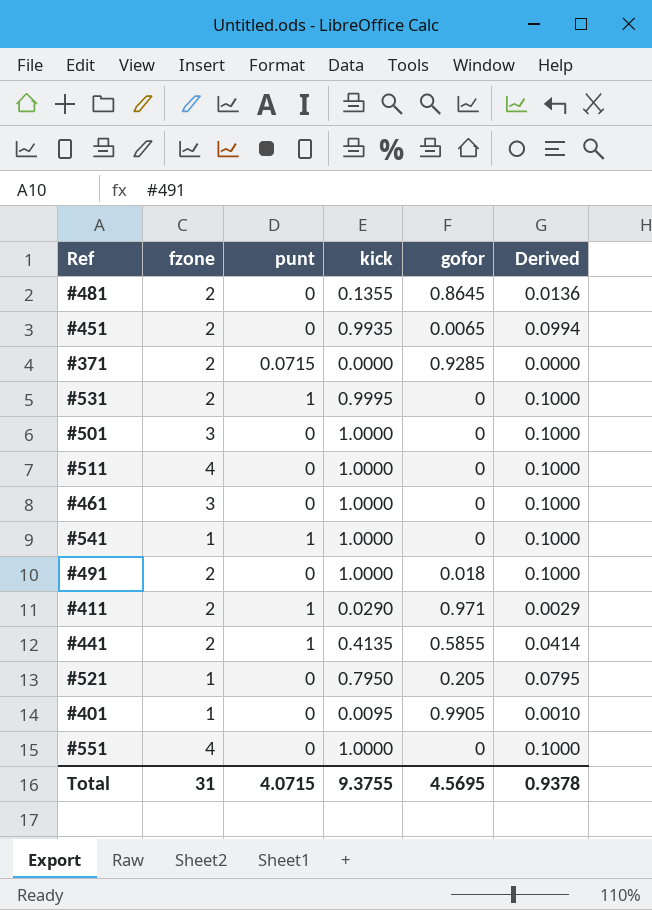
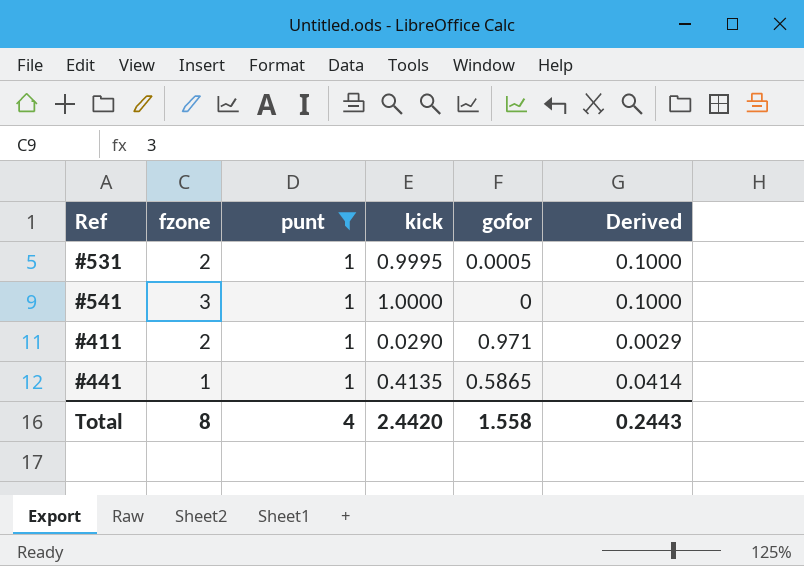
filter: none -> punt = 1
#531 | gofor: 0 -> 0.0005
#541 | fzone: 1 -> 3
#441 | fzone: 2 -> 1
#441 | gofor: 0.5855 -> 0.5865
Total | fzone: 31 -> 8
Total | punt: 4.0715 -> 4
Total | kick: 9.3755 -> 2.4420
Total | gofor: 4.5695 -> 1.558
Total | Derived: 0.9378 -> 0.2443

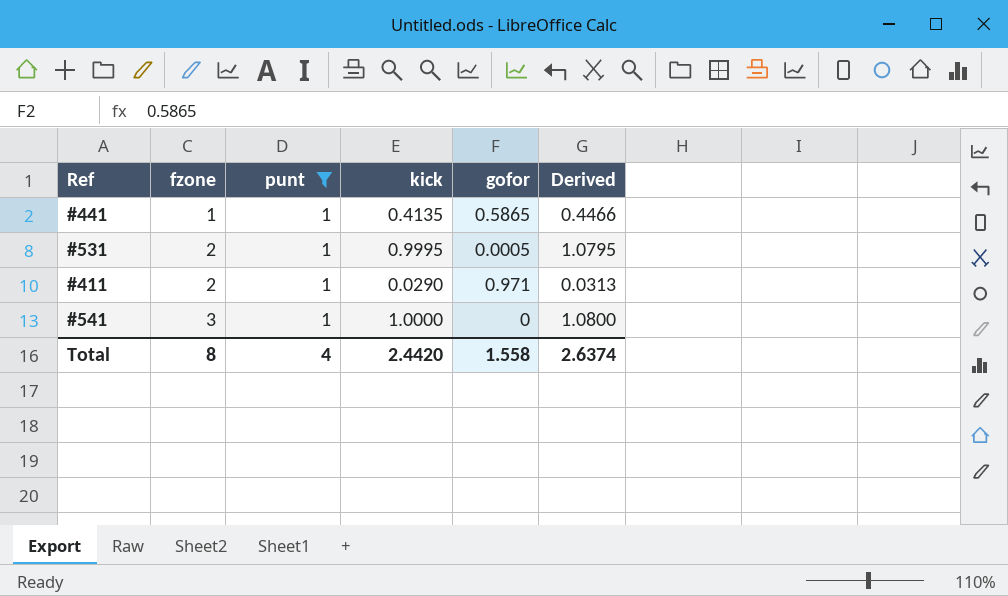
row order: none -> fzone ascending
column Derived | formula: [kick] * 0.1 -> [kick] * 1.08
Total | Derived: 0.2443 -> 2.6374

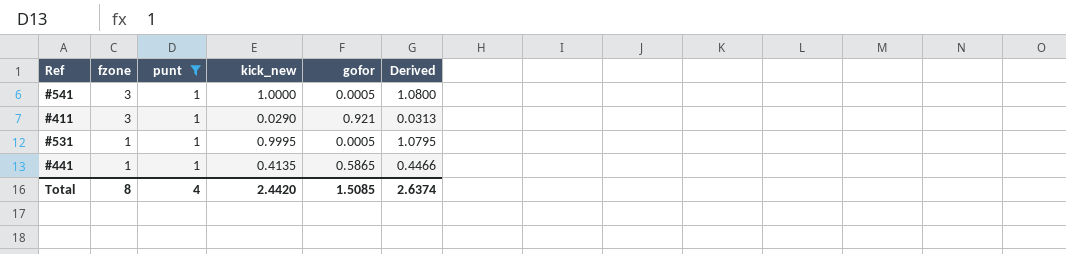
row order: fzone ascending -> fzone descending
column name: kick -> kick_new
#541 | gofor: 0 -> 0.0005
#411 | fzone: 2 -> 3
#411 | gofor: 0.971 -> 0.921
#531 | fzone: 2 -> 1
Total | gofor: 1.558 -> 1.5085

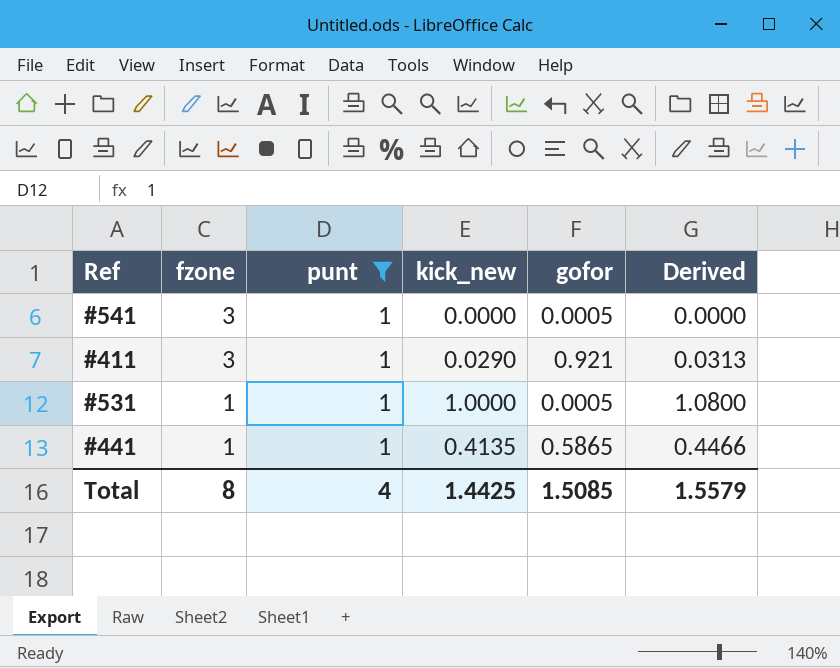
#541 | kick_new: 1.0000 -> 0.0000
#541 | Derived: 1.0800 -> 0.0000
#531 | kick_new: 0.9995 -> 1.0000
#531 | Derived: 1.0795 -> 1.0800
Total | kick_new: 2.4420 -> 1.4425
Total | Derived: 2.6374 -> 1.5579

